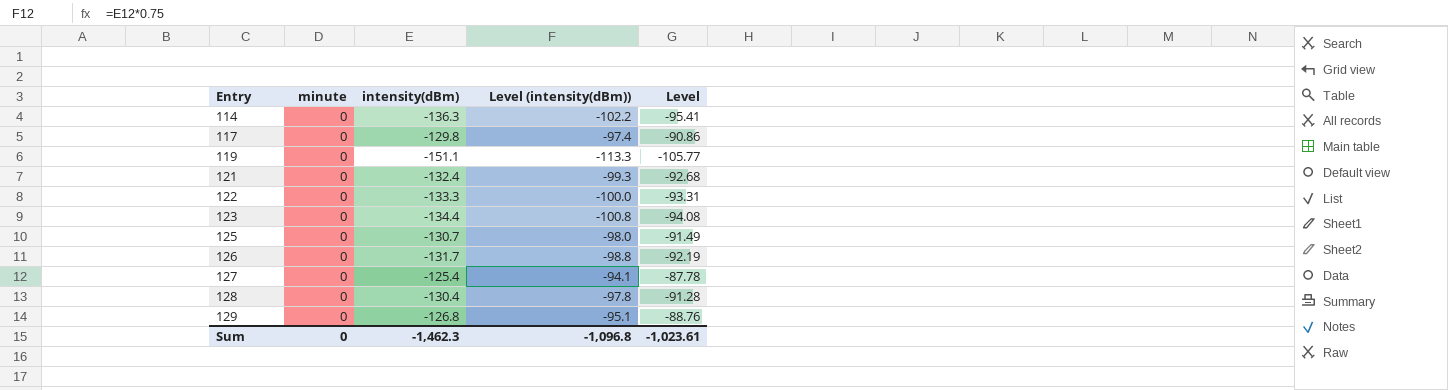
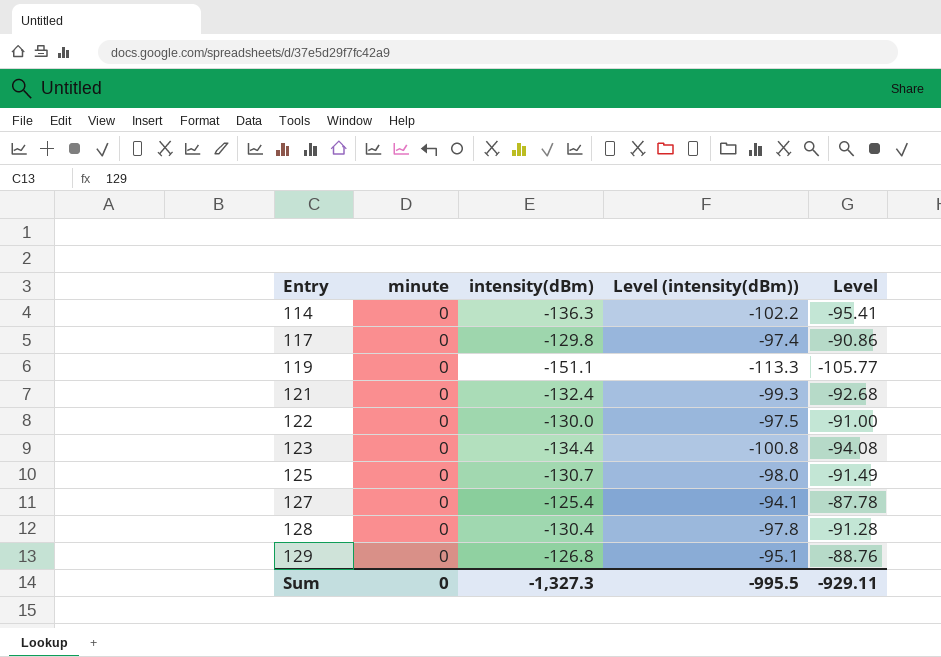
row 126: 0 | -131.7 | -98.8 | -92.19 -> none
122 | intensity(dBm): -133.3 -> -130.0
122 | Level (intensity(dBm)): -100.0 -> -97.5
122 | Level: -93.31 -> -91.00
Sum | intensity(dBm): -1,462.3 -> -1,327.3
Sum | Level (intensity(dBm)): -1,096.8 -> -995.5
Sum | Level: -1,023.61 -> -929.11

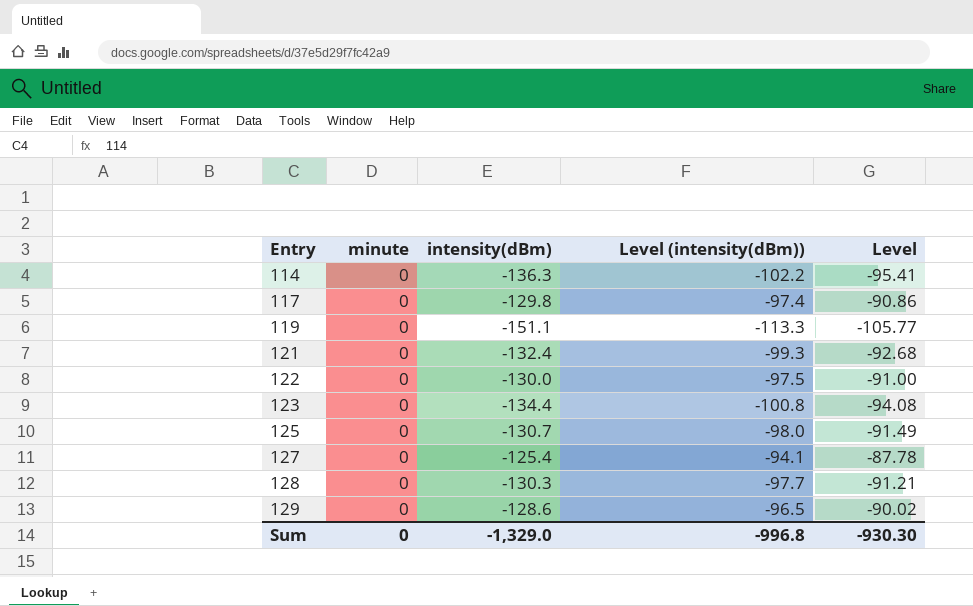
128 | intensity(dBm): -130.4 -> -130.3
128 | Level (intensity(dBm)): -97.8 -> -97.7
128 | Level: -91.28 -> -91.21
129 | intensity(dBm): -126.8 -> -128.6
129 | Level (intensity(dBm)): -95.1 -> -96.5
129 | Level: -88.76 -> -90.02
Sum | intensity(dBm): -1,327.3 -> -1,329.0
Sum | Level (intensity(dBm)): -995.5 -> -996.8
Sum | Level: -929.11 -> -930.30

